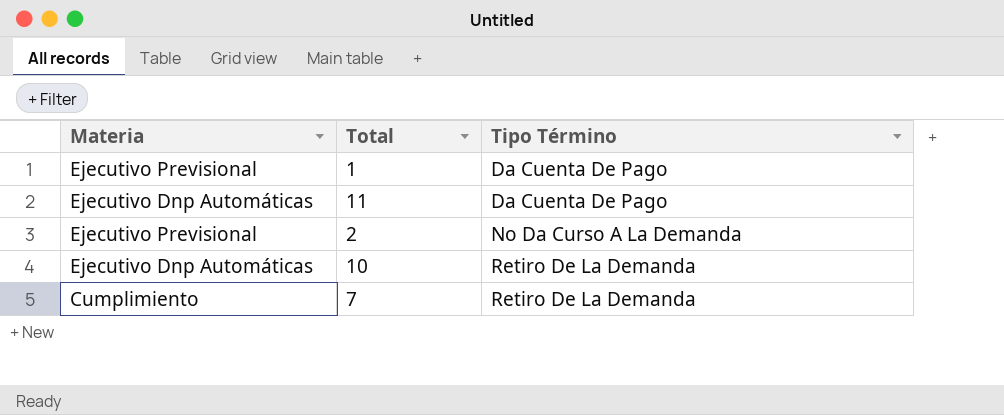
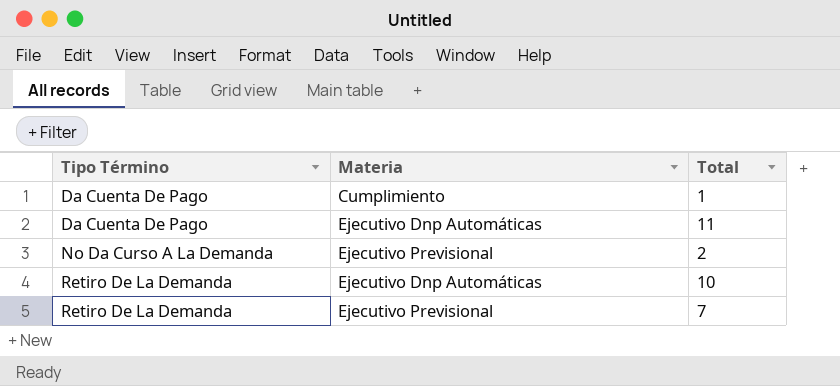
column Tipo Término | position: 3 -> 1
1 | Materia: Ejecutivo Previsional -> Cumplimiento
7 | Materia: Cumplimiento -> Ejecutivo Previsional

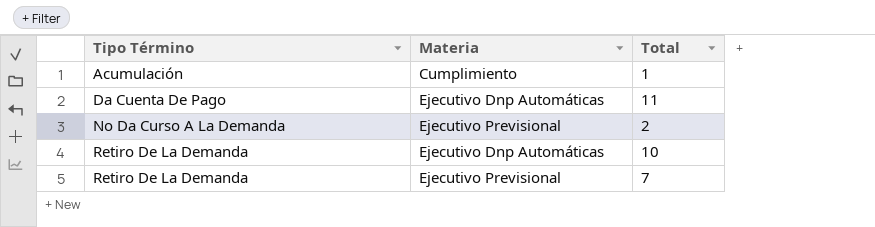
1 | Tipo Término: Da Cuenta De Pago -> Acumulación

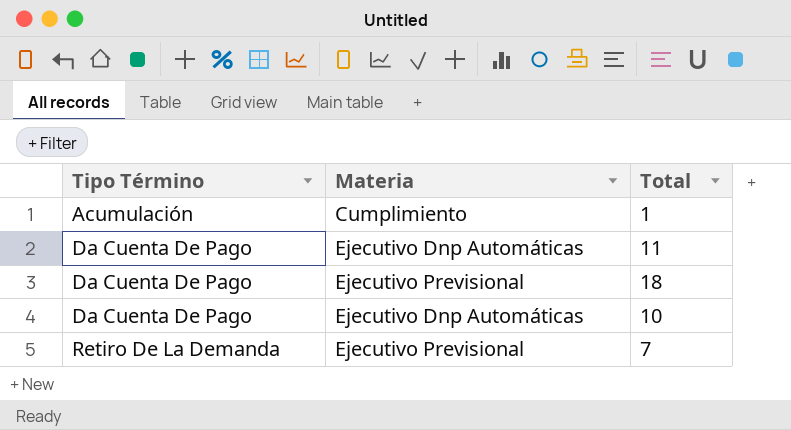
row 2: No Da Curso A La Demanda | Ejecutivo Previsional -> none
row 18: none -> Da Cuenta De Pago | Ejecutivo Previsional
10 | Tipo Término: Retiro De La Demanda -> Da Cuenta De Pago

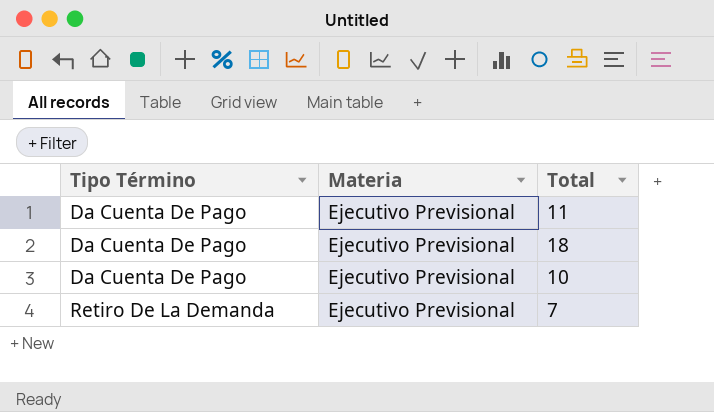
row 1: Acumulación | Cumplimiento -> none
11 | Materia: Ejecutivo Dnp Automáticas -> Ejecutivo Previsional
10 | Materia: Ejecutivo Dnp Automáticas -> Ejecutivo Previsional

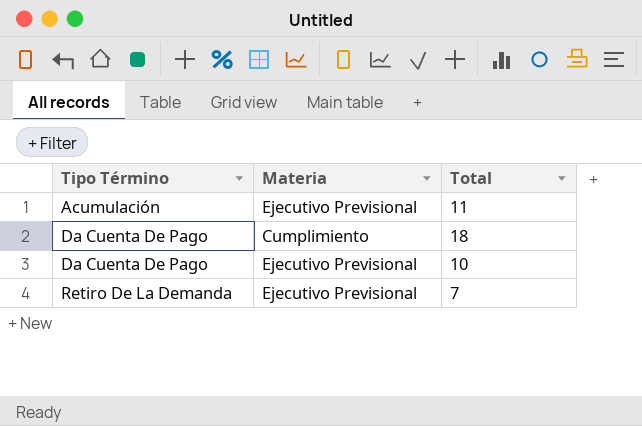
11 | Tipo Término: Da Cuenta De Pago -> Acumulación
18 | Materia: Ejecutivo Previsional -> Cumplimiento

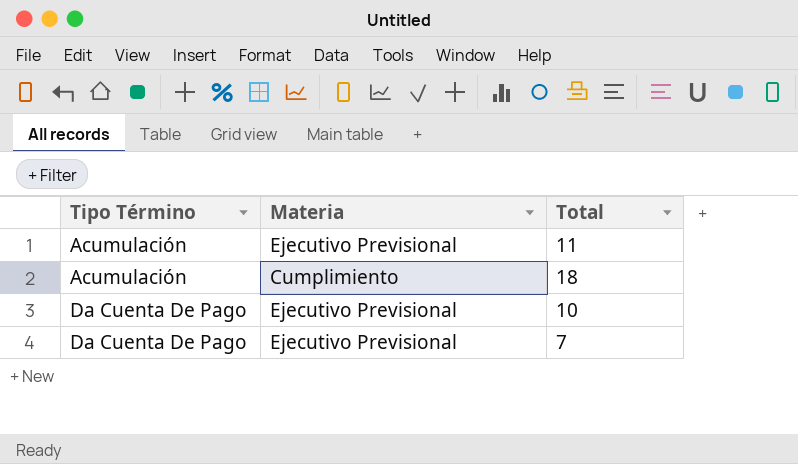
18 | Tipo Término: Da Cuenta De Pago -> Acumulación
7 | Tipo Término: Retiro De La Demanda -> Da Cuenta De Pago

